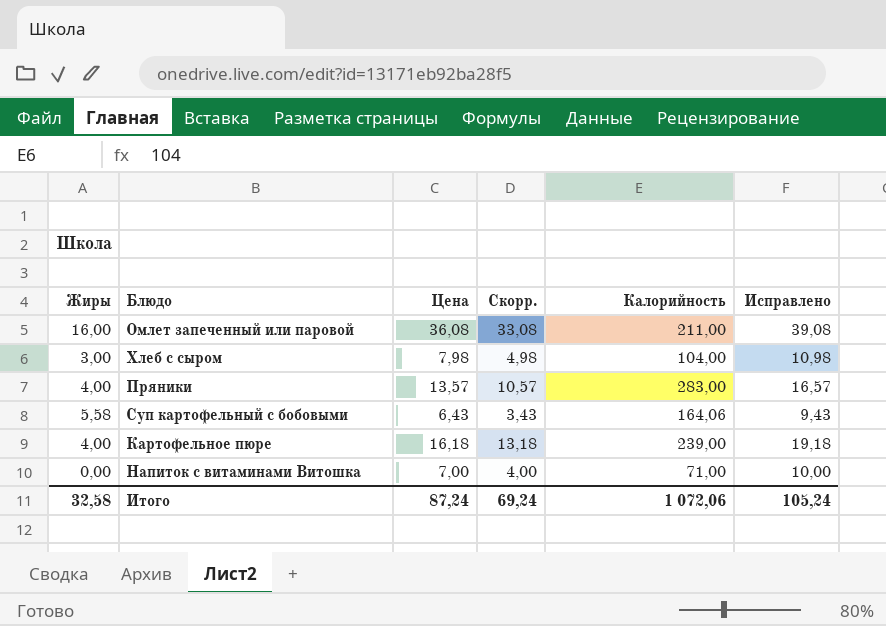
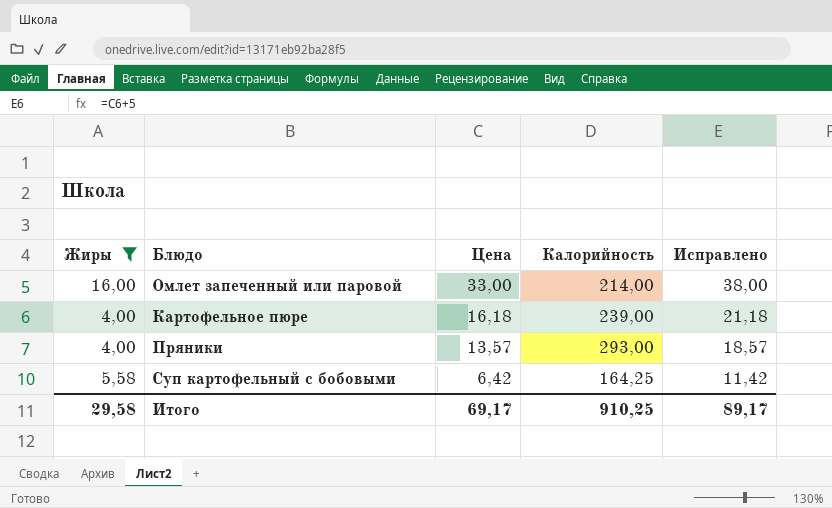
filter: none -> Жиры >= 4,00
row order: none -> Цена descending
column Скорр. | formula: [Цена] - 3 -> none
column Исправлено | formula: [Цена] + 3 -> [Цена] + 5
Омлет запеченный или паровой | Цена: 36,08 -> 33,00
Омлет запеченный или паровой | Калорийность: 211,00 -> 214,00
Пряники | Калорийность: 283,00 -> 293,00
Суп картофельный с бобовыми | Цена: 6,43 -> 6,42
Суп картофельный с бобовыми | Калорийность: 164,06 -> 164,25
Итого | Жиры: 32,58 -> 29,58
Итого | Цена: 87,24 -> 69,17
Итого | Калорийность: 1 072,06 -> 910,25
Итого | Исправлено: 105,24 -> 89,17

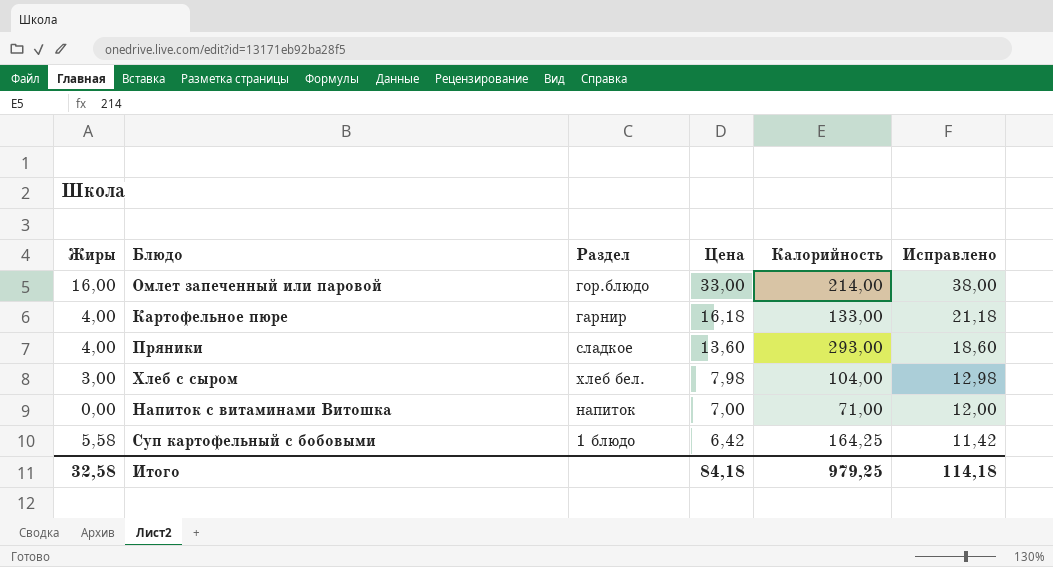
filter: Жиры >= 4,00 -> none
column Раздел | position: none -> 3
Картофельное пюре | Калорийность: 239,00 -> 133,00
Пряники | Цена: 13,57 -> 13,60
Пряники | Исправлено: 18,57 -> 18,60
Итого | Жиры: 29,58 -> 32,58
Итого | Цена: 69,17 -> 84,18
Итого | Калорийность: 910,25 -> 979,25
Итого | Исправлено: 89,17 -> 114,18

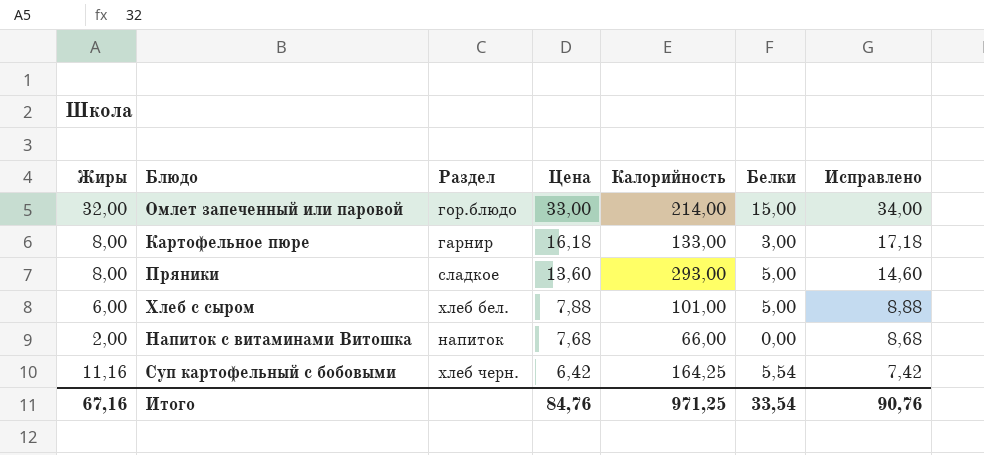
column Белки | position: none -> 6
column Исправлено | formula: [Цена] + 5 -> [Цена] + 1
Омлет запеченный или паровой | Жиры: 16,00 -> 32,00
Картофельное пюре | Жиры: 4,00 -> 8,00
Пряники | Жиры: 4,00 -> 8,00
Хлеб с сыром | Жиры: 3,00 -> 6,00
Хлеб с сыром | Цена: 7,98 -> 7,88
Хлеб с сыром | Калорийность: 104,00 -> 101,00
Напиток с витаминами Витошка | Жиры: 0,00 -> 2,00
Напиток с витаминами Витошка | Цена: 7,00 -> 7,68
Напиток с витаминами Витошка | Калорийность: 71,00 -> 66,00
Суп картофельный с бобовыми | Жиры: 5,58 -> 11,16
Суп картофельный с бобовыми | Раздел: 1 блюдо -> хлеб черн.
Итого | Жиры: 32,58 -> 67,16
Итого | Цена: 84,18 -> 84,76
Итого | Калорийность: 979,25 -> 971,25
Итого | Исправлено: 114,18 -> 90,76

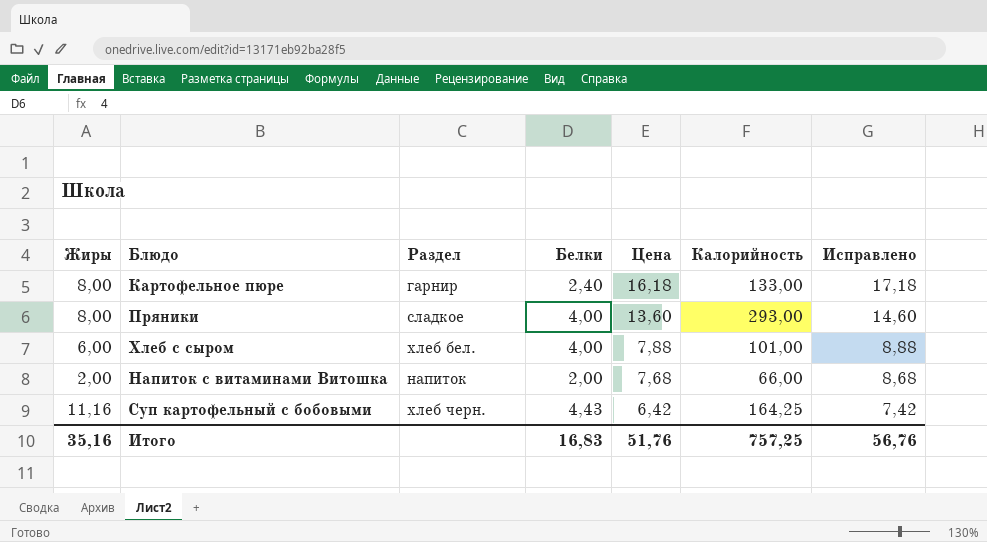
column Белки | position: 6 -> 4
row Омлет запеченный или паровой: 32,00 | гор.блюдо | 33,00 | 214,00 | 15,00 | 34,00 -> none
Картофельное пюре | Белки: 3,00 -> 2,40
Пряники | Белки: 5,00 -> 4,00
Хлеб с сыром | Белки: 5,00 -> 4,00
Напиток с витаминами Витошка | Белки: 0,00 -> 2,00
Суп картофельный с бобовыми | Белки: 5,54 -> 4,43
Итого | Жиры: 67,16 -> 35,16
Итого | Белки: 33,54 -> 16,83
Итого | Цена: 84,76 -> 51,76
Итого | Калорийность: 971,25 -> 757,25
Итого | Исправлено: 90,76 -> 56,76

